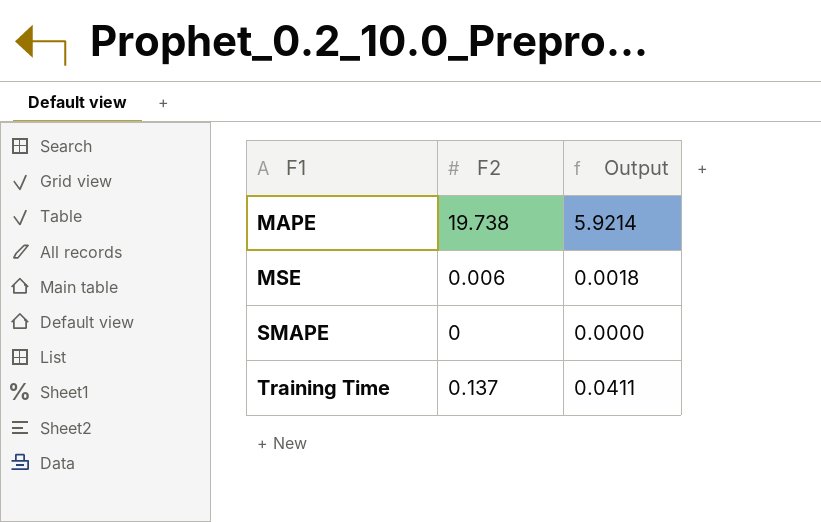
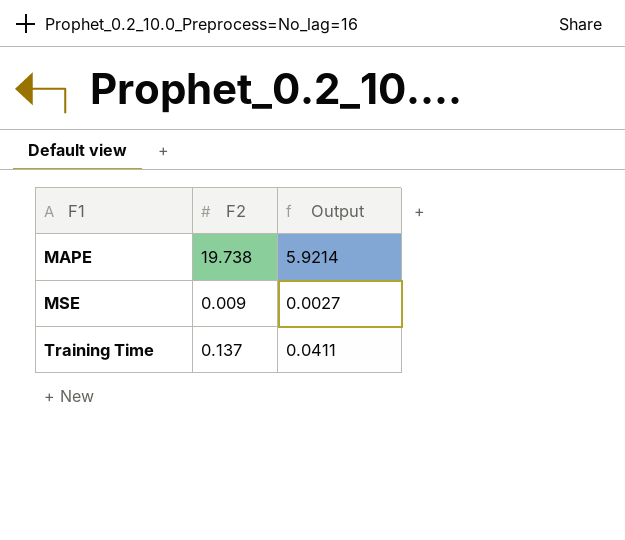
row SMAPE: 0 | 0.0000 -> none
MSE | F2: 0.006 -> 0.009
MSE | Output: 0.0018 -> 0.0027

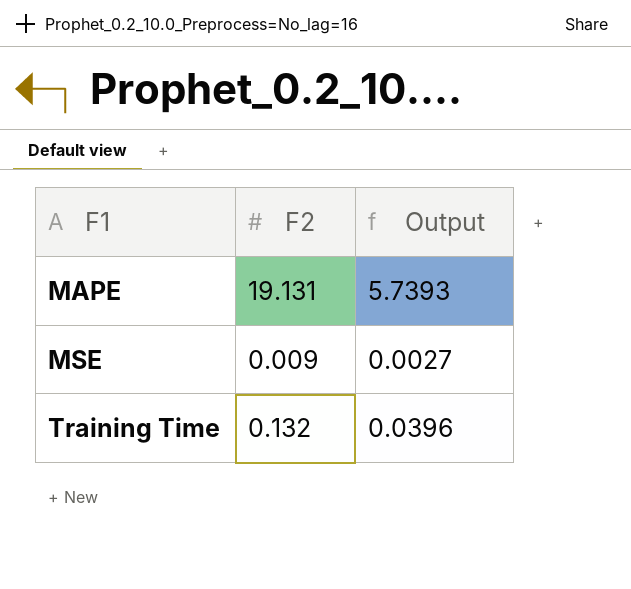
MAPE | F2: 19.738 -> 19.131
MAPE | Output: 5.9214 -> 5.7393
Training Time | F2: 0.137 -> 0.132
Training Time | Output: 0.0411 -> 0.0396

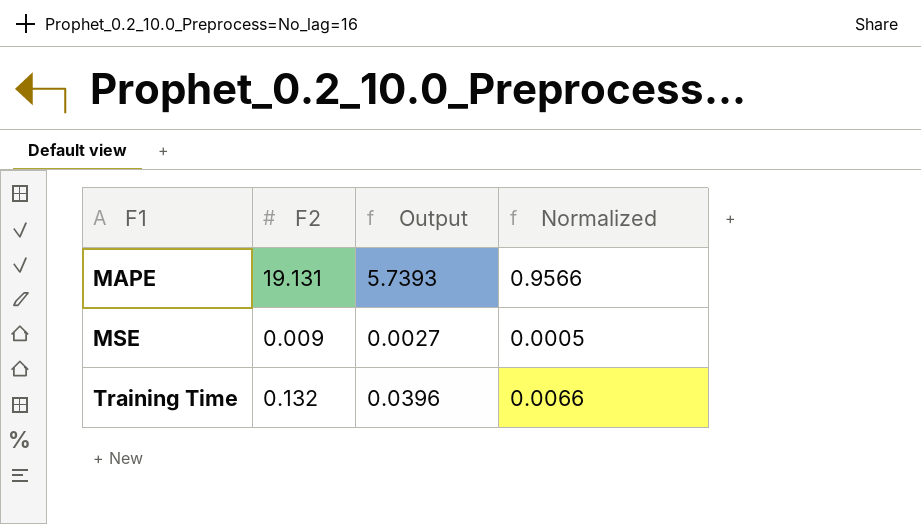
column Normalized | formula: none -> [F2] * 0.05

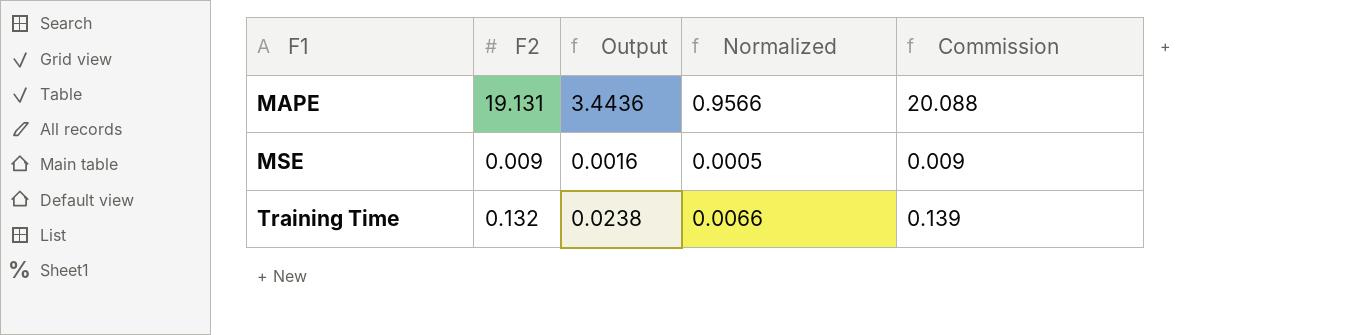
column Output | formula: [F2] * 0.3 -> [F2] * 0.18
column Commission | formula: none -> [F2] * 1.05

